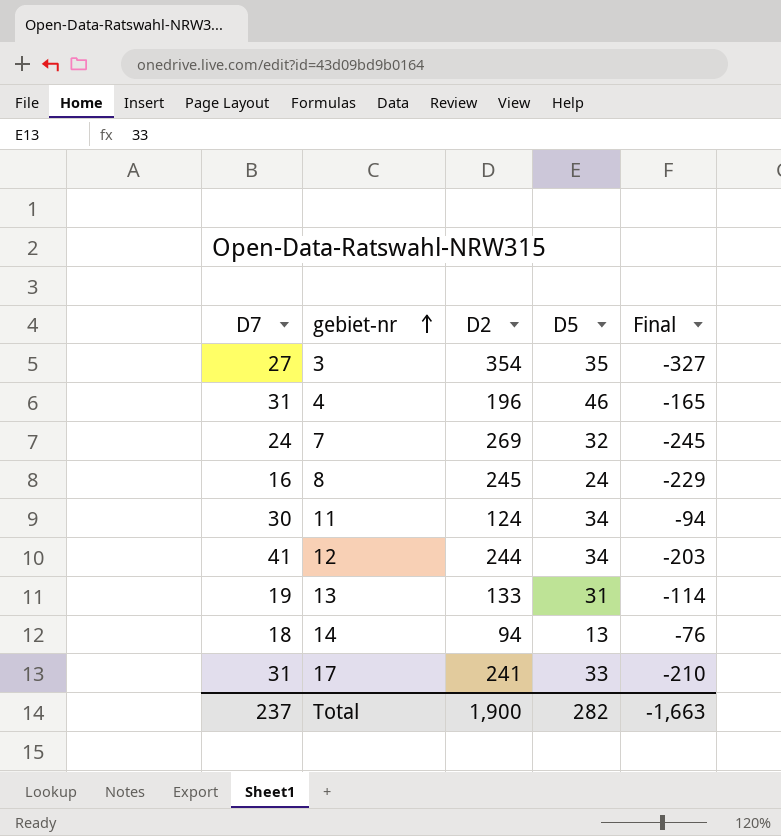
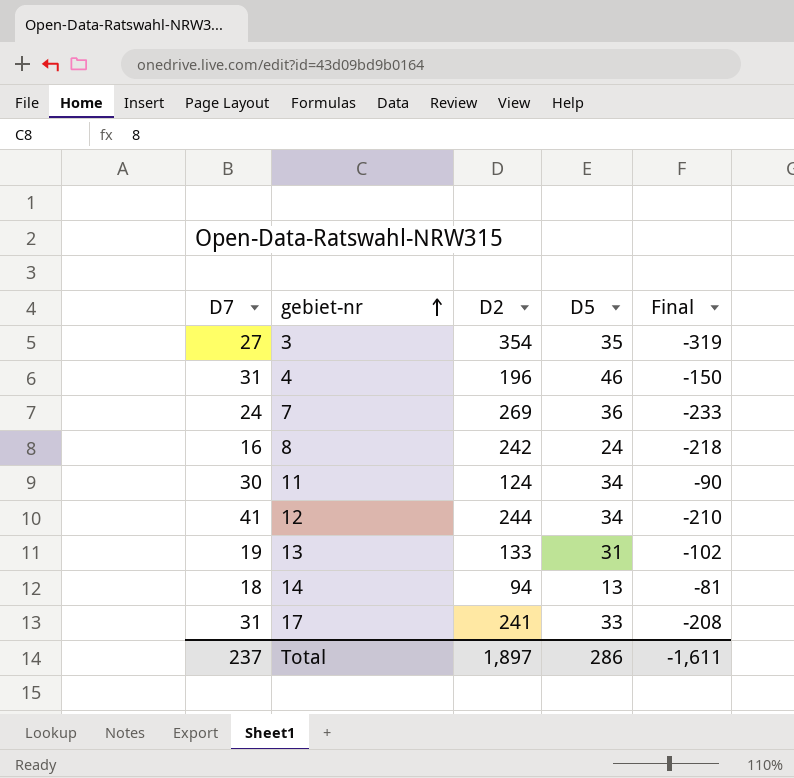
column Final | formula: [D7] - [D2] -> [D5] - [D2]
7 | D5: 32 -> 36
8 | D2: 245 -> 242
Total | D2: 1,900 -> 1,897
Total | D5: 282 -> 286
Total | Final: -1,663 -> -1,611

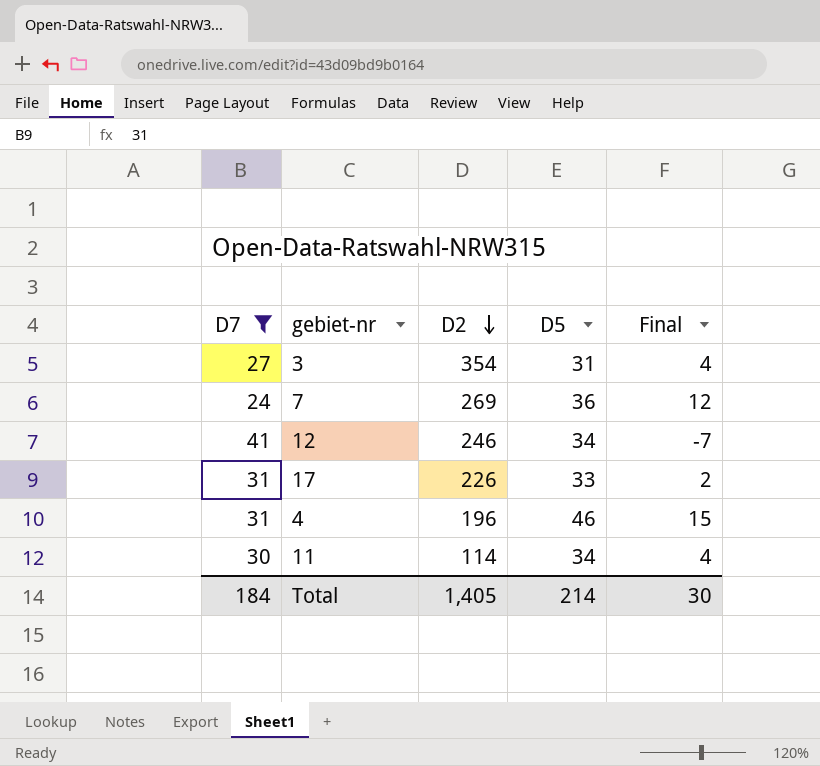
filter: none -> D7 >= 24
row order: gebiet-nr ascending -> D2 descending
column Final | formula: [D5] - [D2] -> [D5] - [D7]
3 | D5: 35 -> 31
12 | D2: 244 -> 246
17 | D2: 241 -> 226
11 | D2: 124 -> 114
Total | D7: 237 -> 184
Total | D2: 1,897 -> 1,405
Total | D5: 286 -> 214
Total | Final: -1,611 -> 30

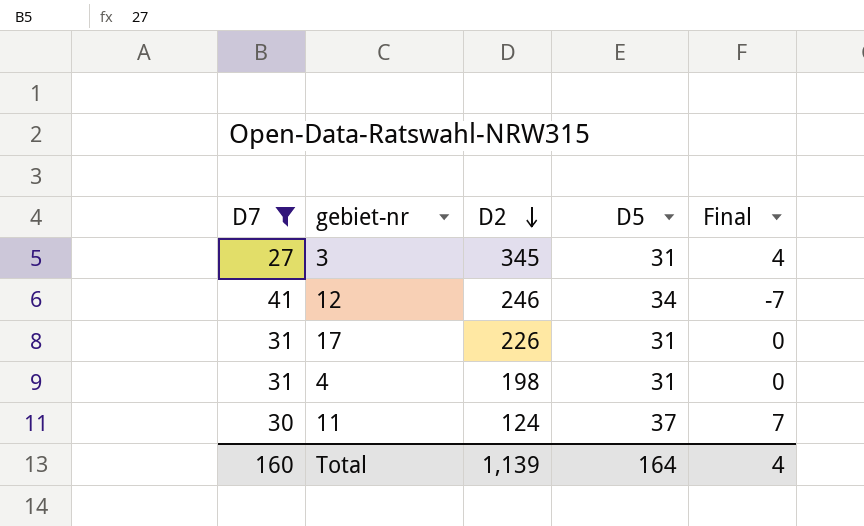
row 7: 24 | 269 | 36 | 12 -> none
3 | D2: 354 -> 345
17 | D5: 33 -> 31
17 | Final: 2 -> 0
4 | D2: 196 -> 198
4 | D5: 46 -> 31
4 | Final: 15 -> 0
11 | D2: 114 -> 124
11 | D5: 34 -> 37
11 | Final: 4 -> 7
Total | D7: 184 -> 160
Total | D2: 1,405 -> 1,139
Total | D5: 214 -> 164
Total | Final: 30 -> 4

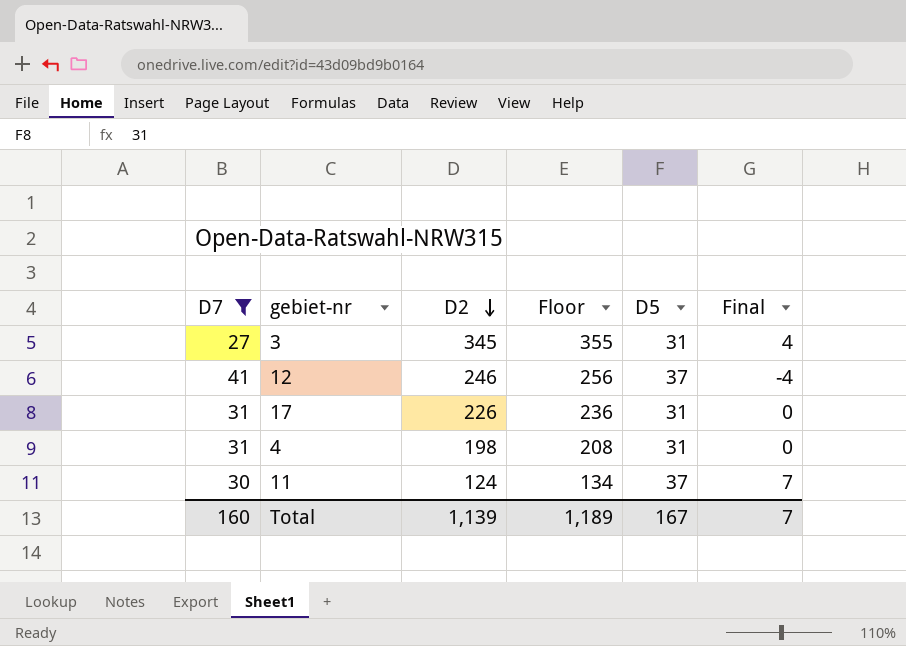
column Floor | formula: none -> [D2] + 10
12 | D5: 34 -> 37
12 | Final: -7 -> -4
Total | D5: 164 -> 167
Total | Final: 4 -> 7

